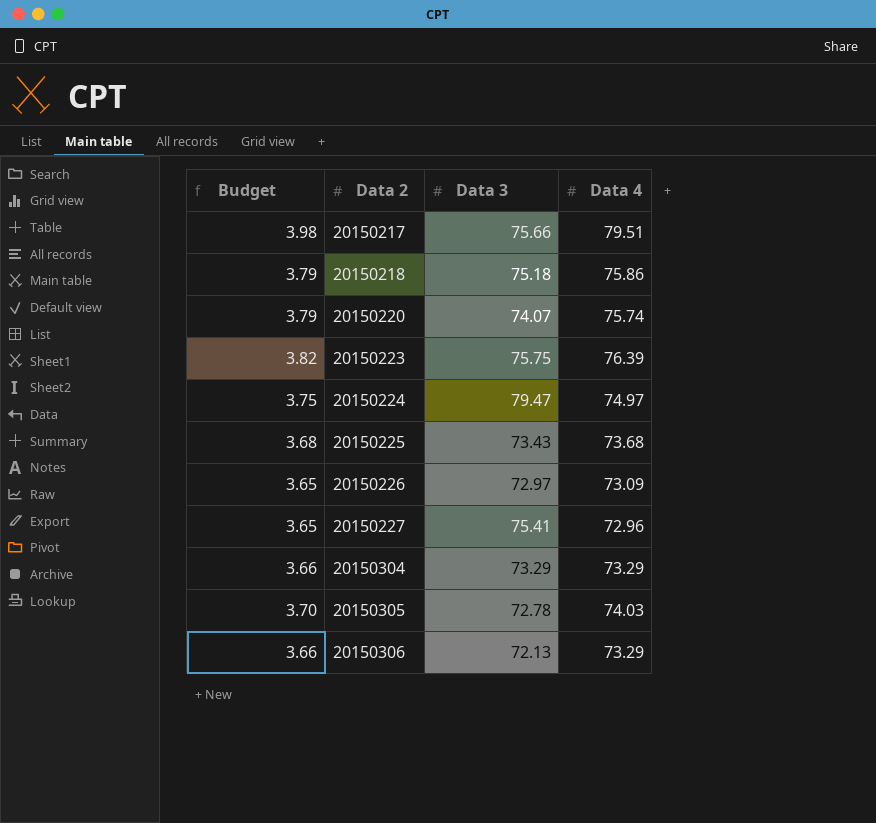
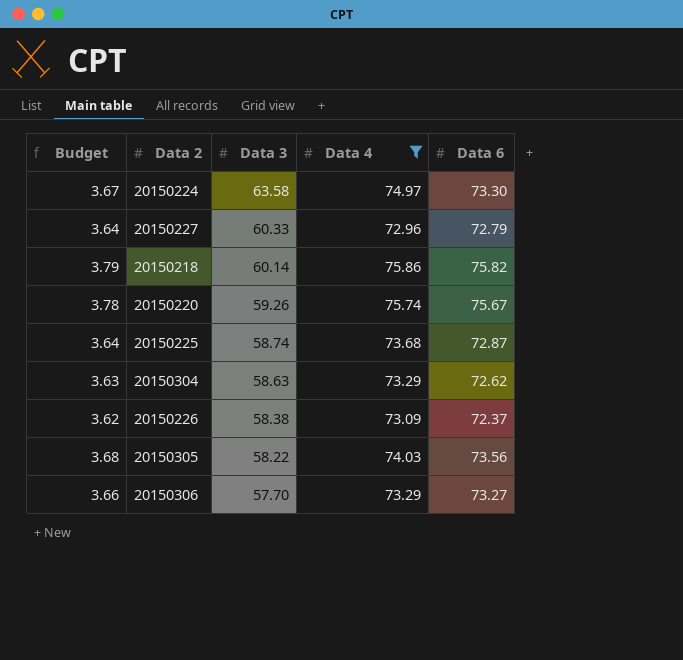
filter: none -> Data 4 <= 75.86
row order: Data 2 ascending -> Data 3 descending
column Budget | formula: [Data 4] * 0.05 -> [Data 6] * 0.05
column Data 6 | position: none -> 5
20150224 | Data 3: 79.47 -> 63.58
20150227 | Data 3: 75.41 -> 60.33
20150218 | Data 3: 75.18 -> 60.14
20150220 | Data 3: 74.07 -> 59.26
20150225 | Data 3: 73.43 -> 58.74
20150304 | Data 3: 73.29 -> 58.63
20150226 | Data 3: 72.97 -> 58.38
20150305 | Data 3: 72.78 -> 58.22
20150306 | Data 3: 72.13 -> 57.70

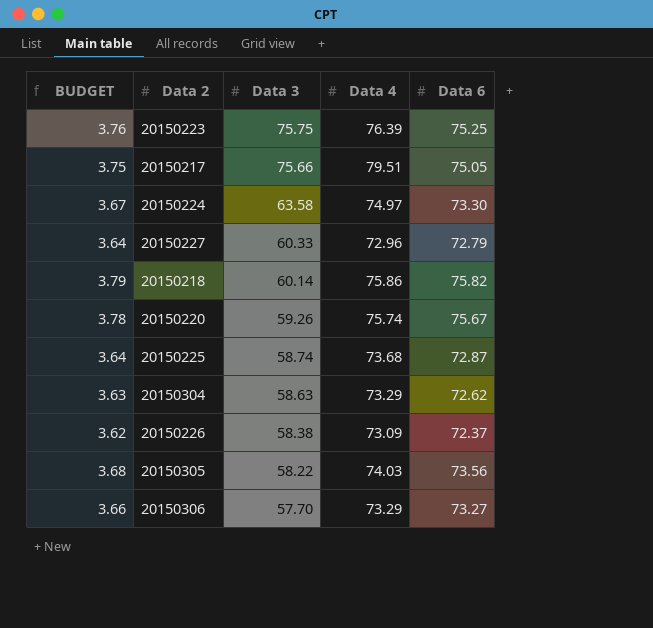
filter: Data 4 <= 75.86 -> none
column name: Budget -> BUDGET

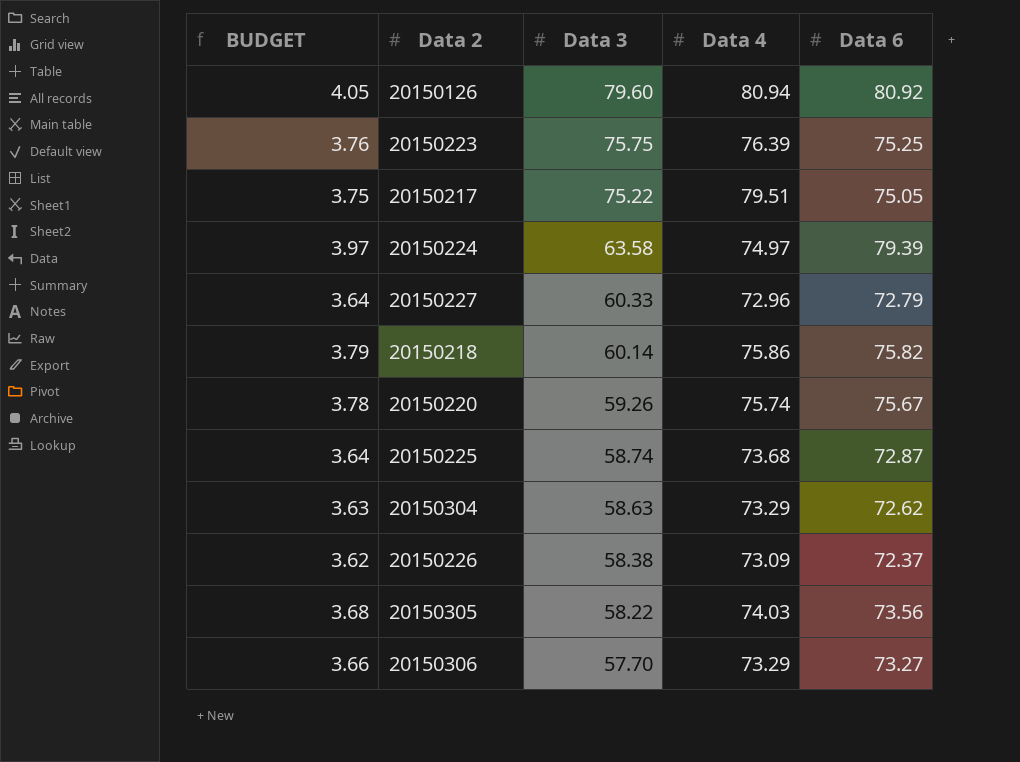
row 20150126: none -> 4.05 | 79.60 | 80.94 | 80.92
20150217 | Data 3: 75.66 -> 75.22
20150224 | BUDGET: 3.67 -> 3.97
20150224 | Data 6: 73.30 -> 79.39

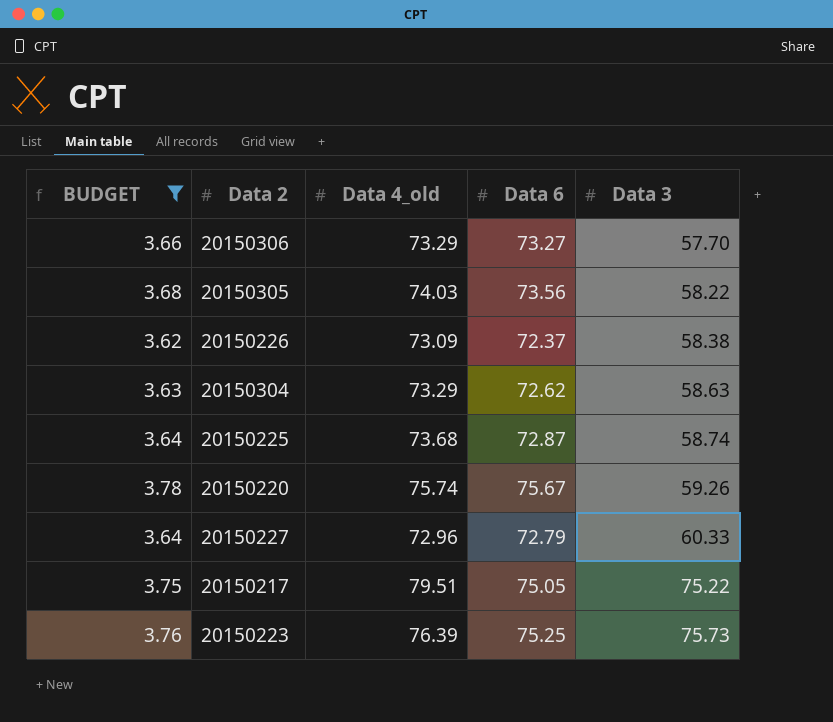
filter: none -> BUDGET <= 3.78
row order: Data 3 descending -> Data 3 ascending
column name: Data 4 -> Data 4_old
column Data 3 | position: 3 -> 5
20150223 | Data 3: 75.75 -> 75.73

